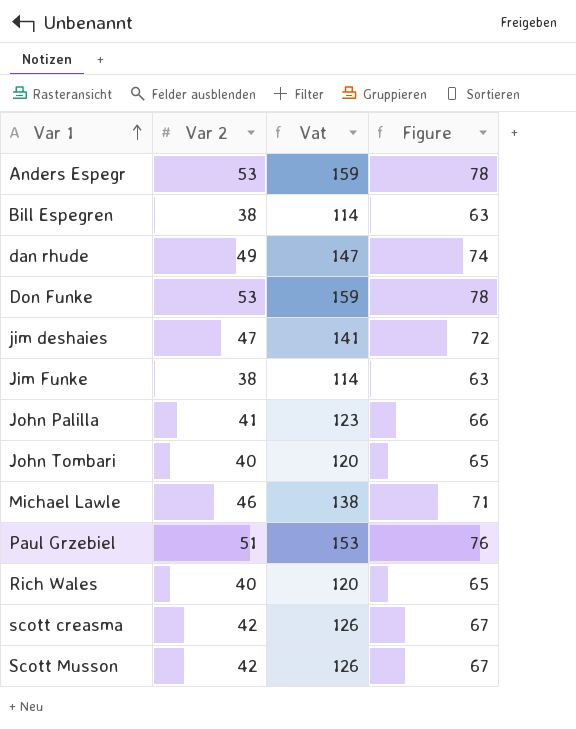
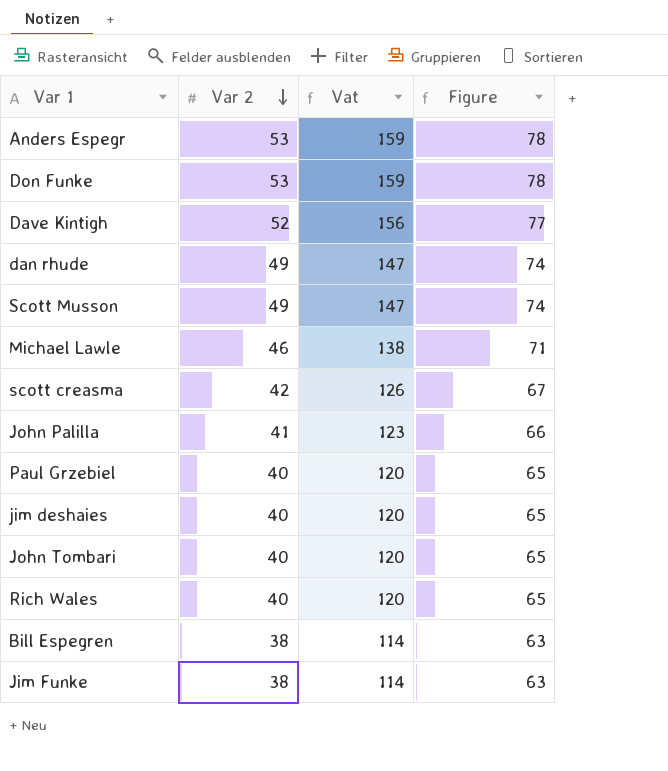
row order: Var 1 ascending -> Var 2 descending
row Dave Kintigh: none -> 52 | 156 | 77
Scott Musson | Var 2: 42 -> 49
Scott Musson | Vat: 126 -> 147
Scott Musson | Figure: 67 -> 74
Paul Grzebiel | Var 2: 51 -> 40
Paul Grzebiel | Vat: 153 -> 120
Paul Grzebiel | Figure: 76 -> 65
jim deshaies | Var 2: 47 -> 40
jim deshaies | Vat: 141 -> 120
jim deshaies | Figure: 72 -> 65

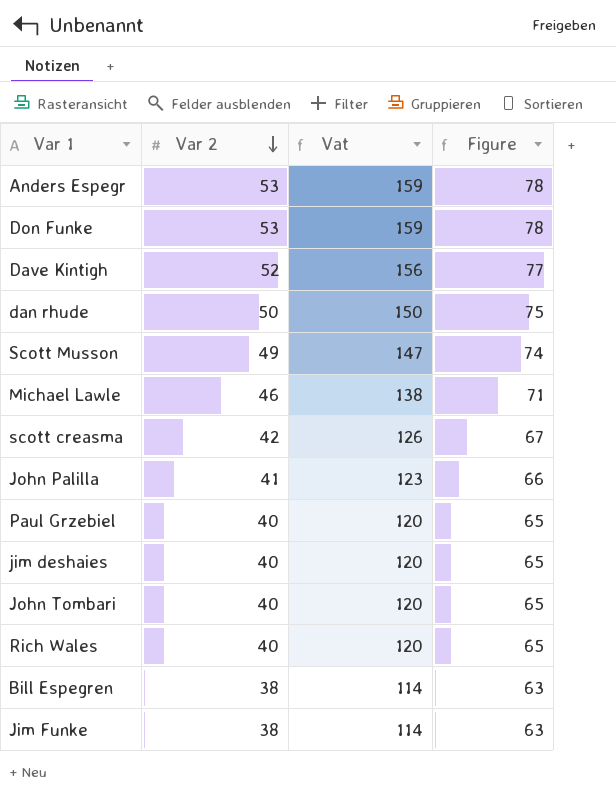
dan rhude | Var 2: 49 -> 50
dan rhude | Vat: 147 -> 150
dan rhude | Figure: 74 -> 75

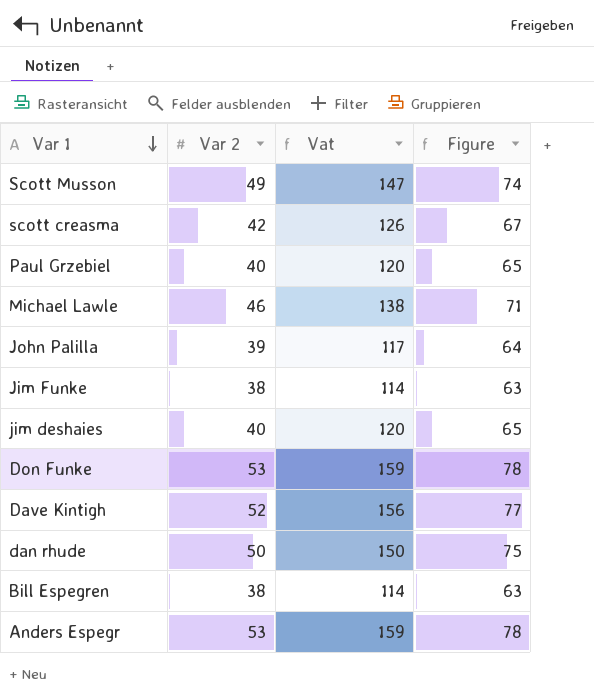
row order: Var 2 descending -> Var 1 descending
row John Tombari: 40 | 120 | 65 -> none
row Rich Wales: 40 | 120 | 65 -> none
John Palilla | Var 2: 41 -> 39
John Palilla | Vat: 123 -> 117
John Palilla | Figure: 66 -> 64

